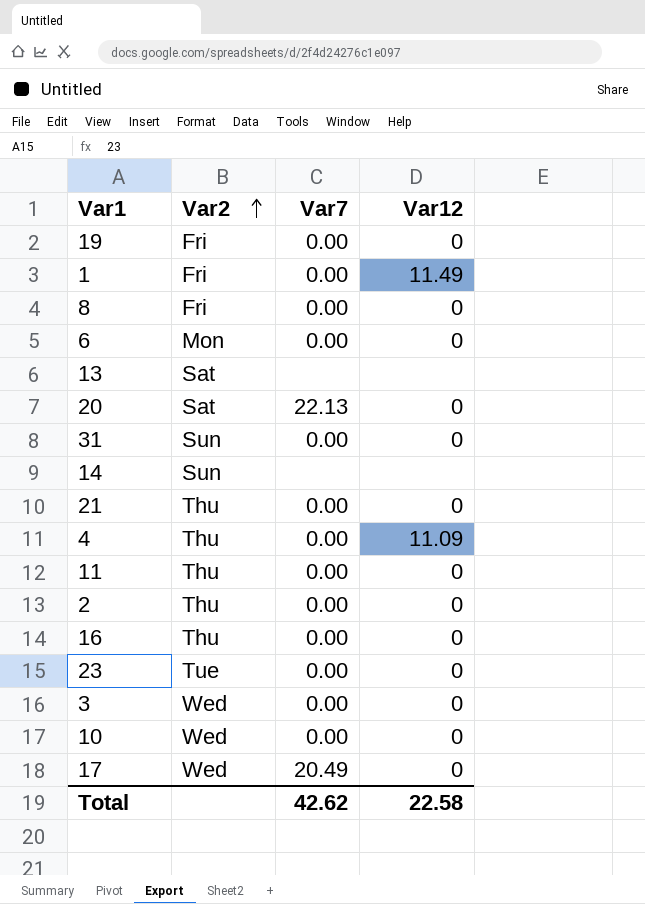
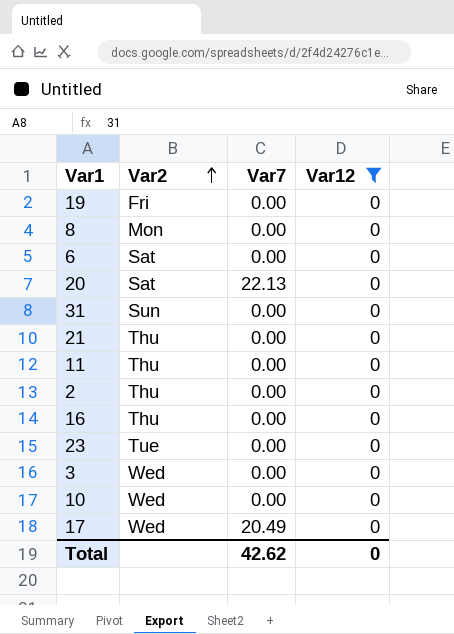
filter: none -> Var12 = 0
8 | Var2: Fri -> Mon
6 | Var2: Mon -> Sat
Total | Var12: 22.58 -> 0

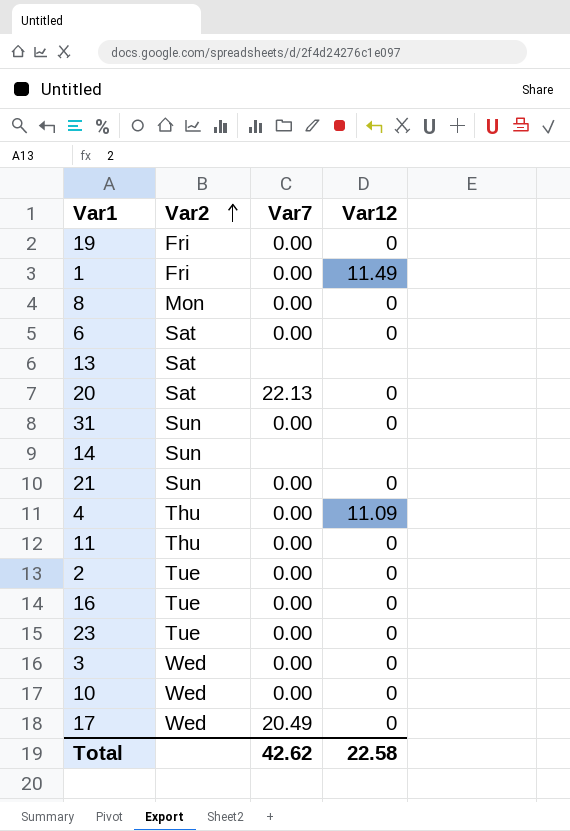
filter: Var12 = 0 -> none
21 | Var2: Thu -> Sun
2 | Var2: Thu -> Tue
16 | Var2: Thu -> Tue
Total | Var12: 0 -> 22.58

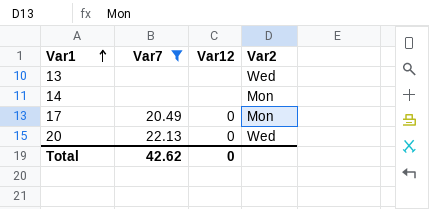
filter: none -> Var7 != 0.00
row order: Var2 ascending -> Var1 ascending
column Var2 | position: 2 -> 4
13 | Var2: Sat -> Wed
14 | Var2: Sun -> Mon
17 | Var2: Wed -> Mon
20 | Var2: Sat -> Wed
Total | Var12: 22.58 -> 0

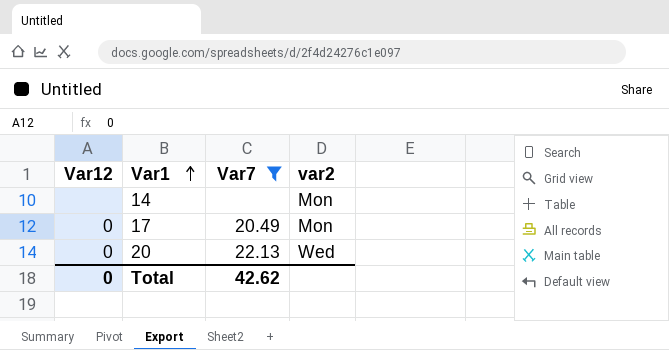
column Var12 | position: 3 -> 1
column name: Var2 -> var2
row 13: none | none | Wed -> none

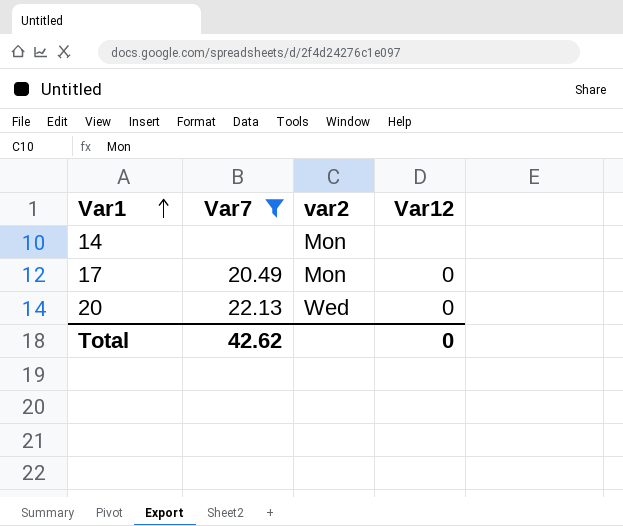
column Var12 | position: 1 -> 4

